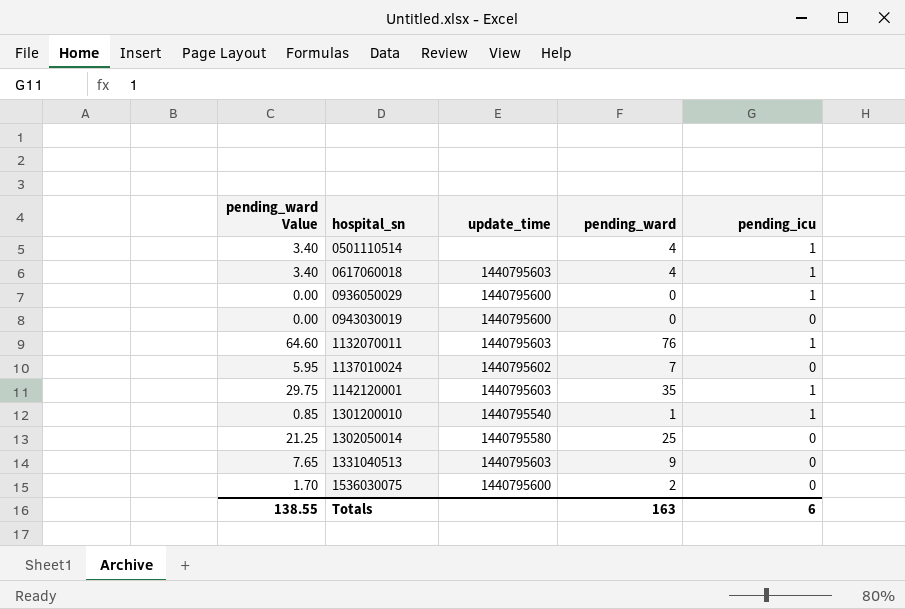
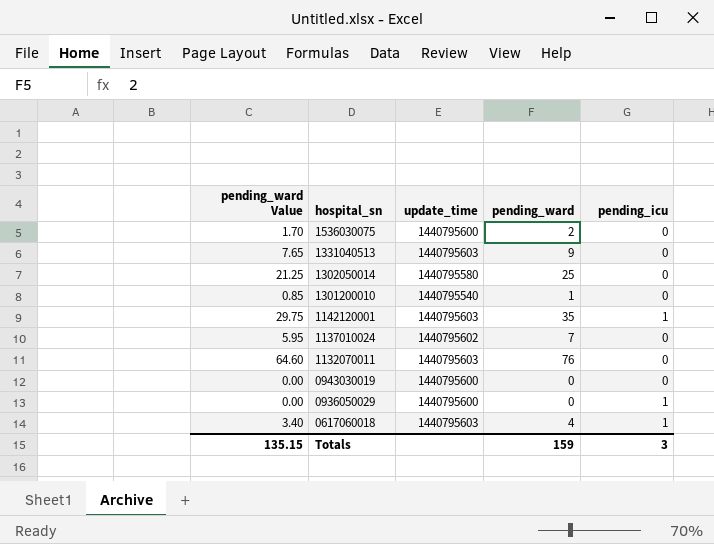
row order: hospital_sn ascending -> hospital_sn descending
row 0501110514: 3.40 | none | 4 | 1 -> none
1301200010 | pending_icu: 1 -> 0
1132070011 | pending_icu: 1 -> 0
Totals | pending_ward Value: 138.55 -> 135.15
Totals | pending_ward: 163 -> 159
Totals | pending_icu: 6 -> 3

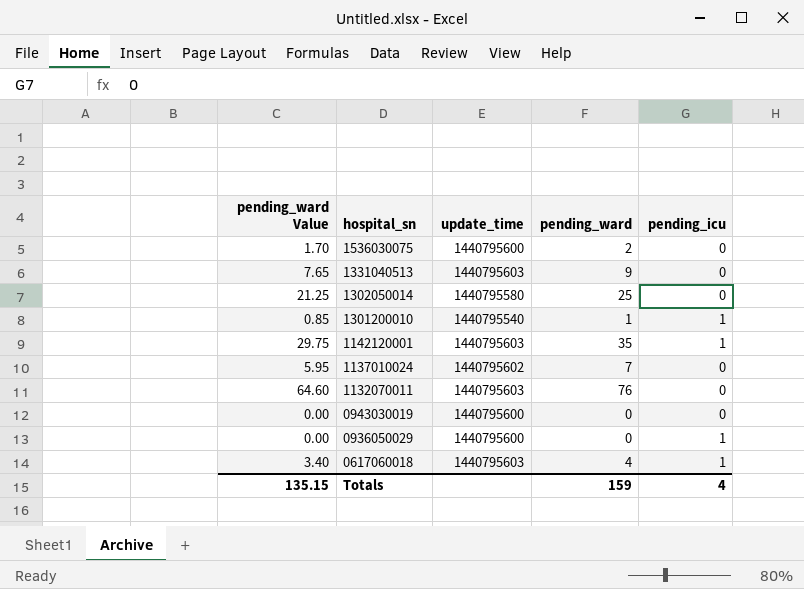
1301200010 | pending_icu: 0 -> 1
Totals | pending_icu: 3 -> 4

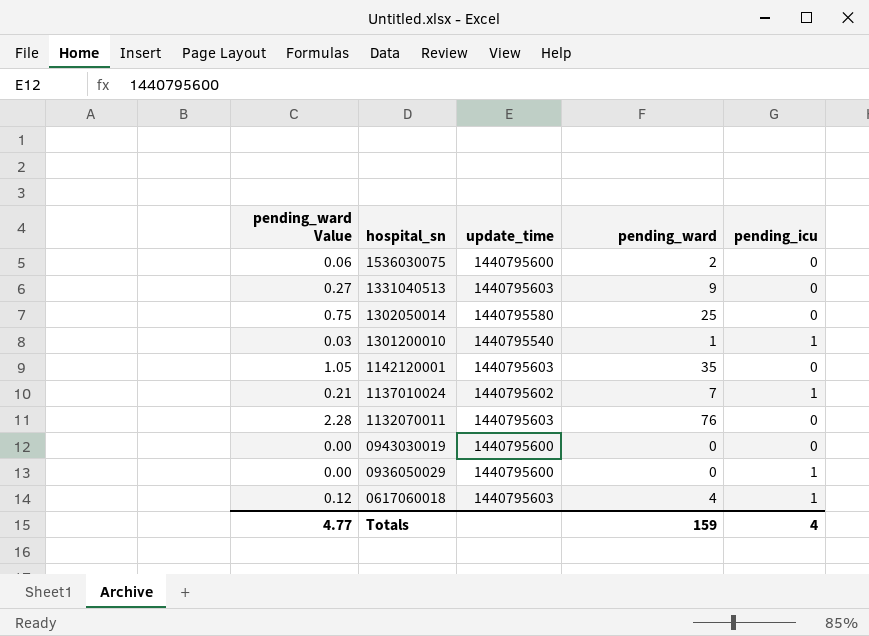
column pending_ward Value | formula: [pending_ward] * 0.85 -> [pending_ward] * 0.03
1142120001 | pending_icu: 1 -> 0
1137010024 | pending_icu: 0 -> 1
Totals | pending_ward Value: 135.15 -> 4.77

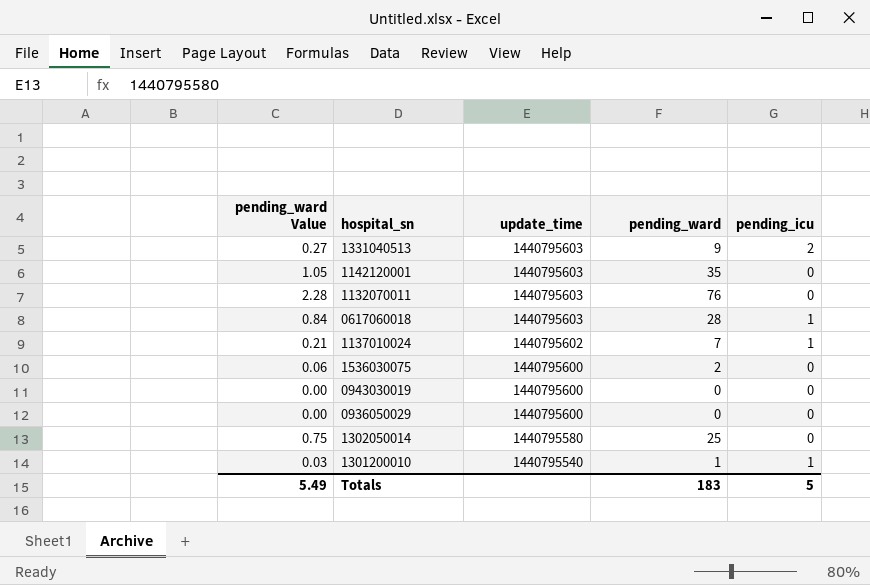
row order: hospital_sn descending -> update_time descending
1331040513 | pending_icu: 0 -> 2
0617060018 | pending_ward Value: 0.12 -> 0.84
0617060018 | pending_ward: 4 -> 28
0936050029 | pending_icu: 1 -> 0
Totals | pending_ward Value: 4.77 -> 5.49
Totals | pending_ward: 159 -> 183
Totals | pending_icu: 4 -> 5

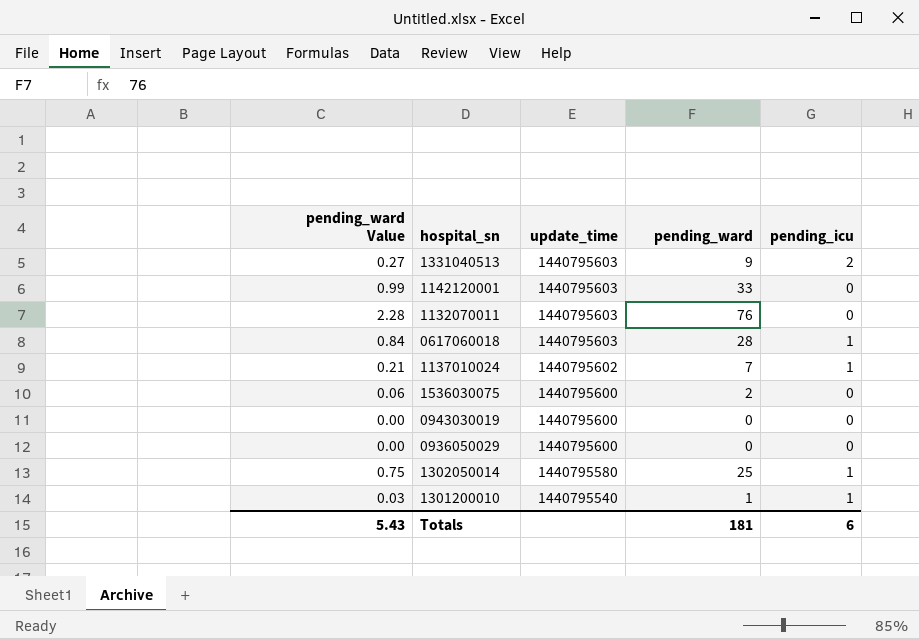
1142120001 | pending_ward Value: 1.05 -> 0.99
1142120001 | pending_ward: 35 -> 33
1302050014 | pending_icu: 0 -> 1
Totals | pending_ward Value: 5.49 -> 5.43
Totals | pending_ward: 183 -> 181
Totals | pending_icu: 5 -> 6

